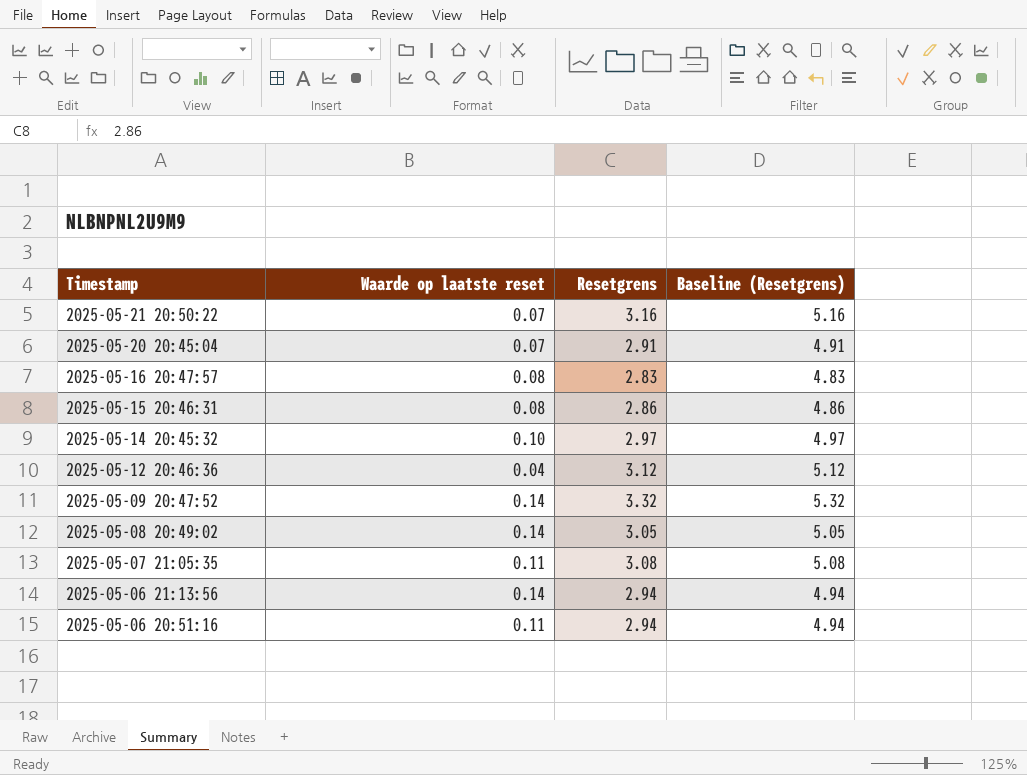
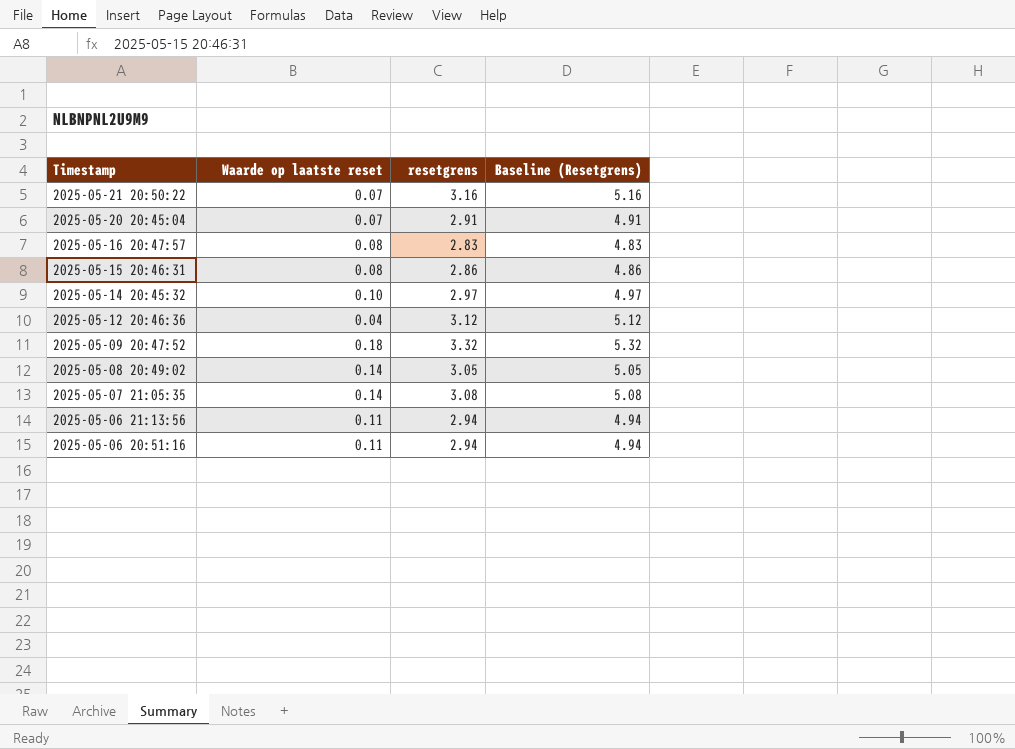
column name: Resetgrens -> resetgrens
2025-05-09 20:47:52 | Waarde op laatste reset: 0.14 -> 0.18
2025-05-07 21:05:35 | Waarde op laatste reset: 0.11 -> 0.14
2025-05-06 21:13:56 | Waarde op laatste reset: 0.14 -> 0.11

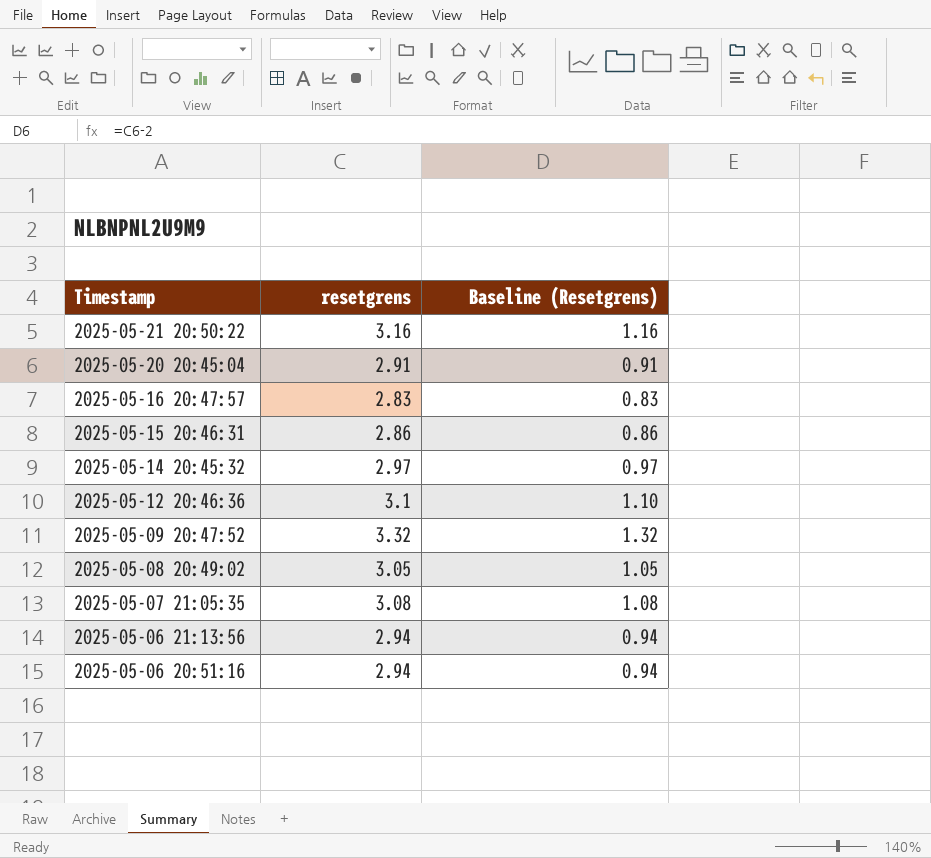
column Waarde op laatste reset | position: 2 -> none
column Baseline (Resetgrens) | formula: [resetgrens] + 2 -> [resetgrens] - 2
2025-05-12 20:46:36 | resetgrens: 3.12 -> 3.1

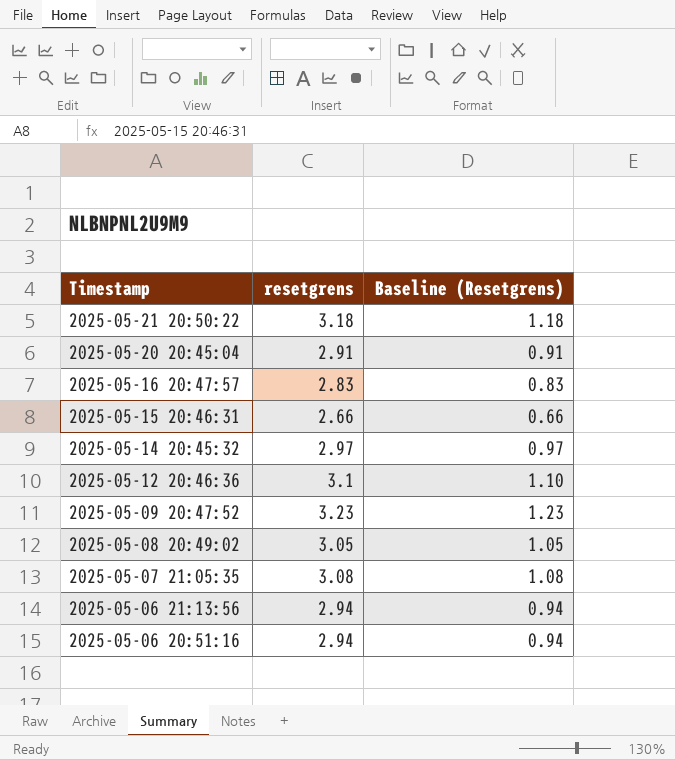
2025-05-21 20:50:22 | resetgrens: 3.16 -> 3.18
2025-05-21 20:50:22 | Baseline (Resetgrens): 1.16 -> 1.18
2025-05-15 20:46:31 | resetgrens: 2.86 -> 2.66
2025-05-15 20:46:31 | Baseline (Resetgrens): 0.86 -> 0.66
2025-05-09 20:47:52 | resetgrens: 3.32 -> 3.23
2025-05-09 20:47:52 | Baseline (Resetgrens): 1.32 -> 1.23

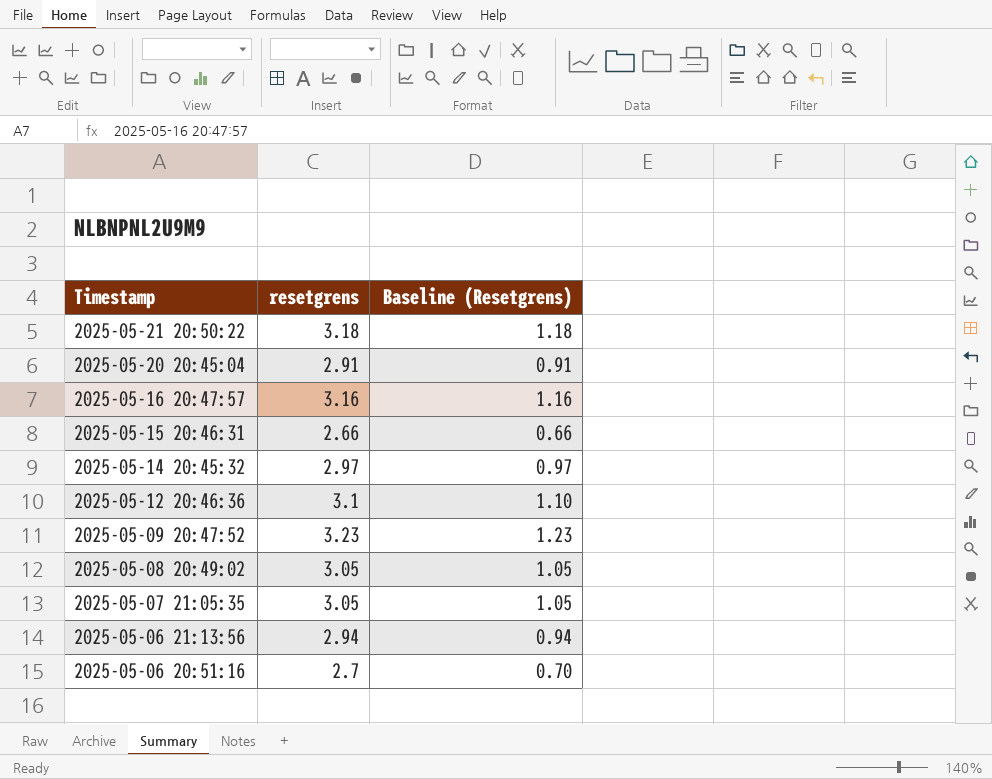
2025-05-16 20:47:57 | resetgrens: 2.83 -> 3.16
2025-05-16 20:47:57 | Baseline (Resetgrens): 0.83 -> 1.16
2025-05-07 21:05:35 | resetgrens: 3.08 -> 3.05
2025-05-07 21:05:35 | Baseline (Resetgrens): 1.08 -> 1.05
2025-05-06 20:51:16 | resetgrens: 2.94 -> 2.7
2025-05-06 20:51:16 | Baseline (Resetgrens): 0.94 -> 0.70

